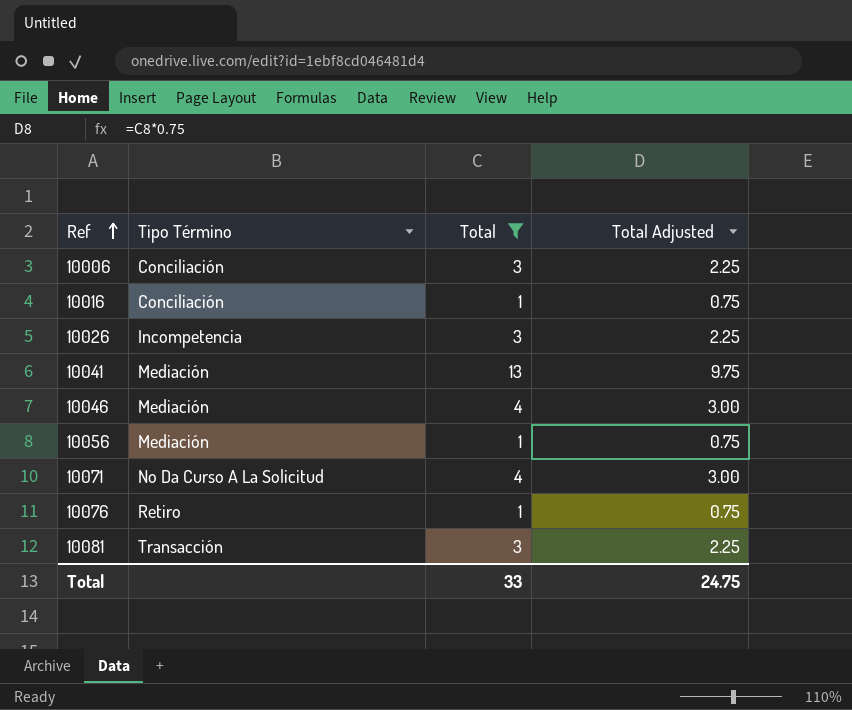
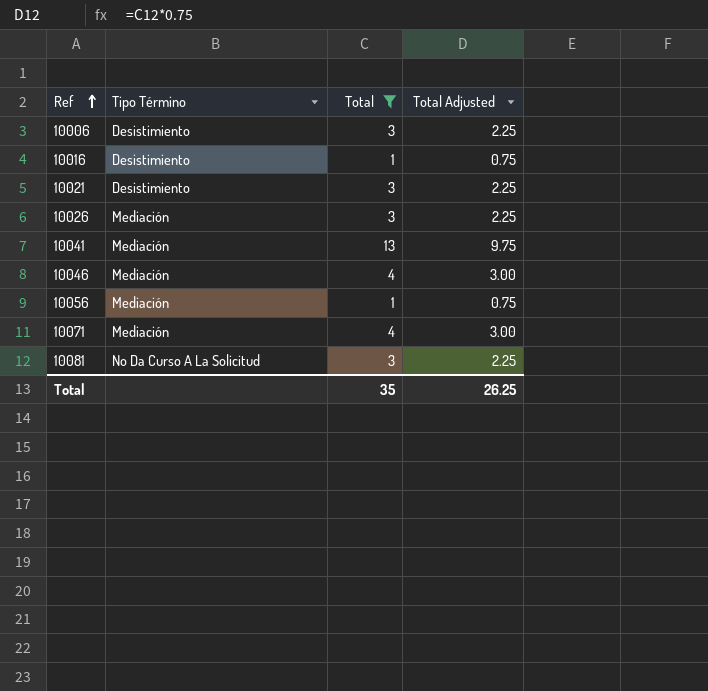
row 10076: Retiro | 1 | 0.75 -> none
10006 | Tipo Término: Conciliación -> Desistimiento
10016 | Tipo Término: Conciliación -> Desistimiento
row 10021: none -> Desistimiento | 3 | 2.25
10026 | Tipo Término: Incompetencia -> Mediación
10071 | Tipo Término: No Da Curso A La Solicitud -> Mediación
10081 | Tipo Término: Transacción -> No Da Curso A La Solicitud
Total | Total: 33 -> 35
Total | Total Adjusted: 24.75 -> 26.25

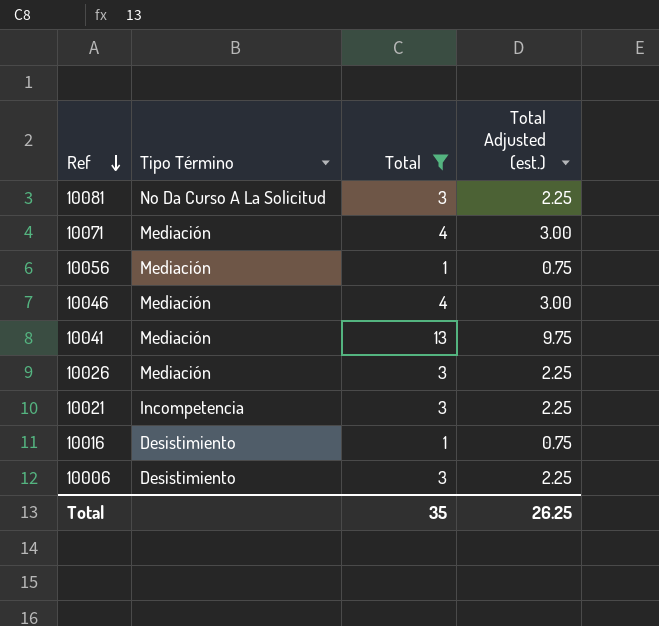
row order: Ref ascending -> Ref descending
column name: Total Adjusted -> Total Adjusted (est.)
10021 | Tipo Término: Desistimiento -> Incompetencia

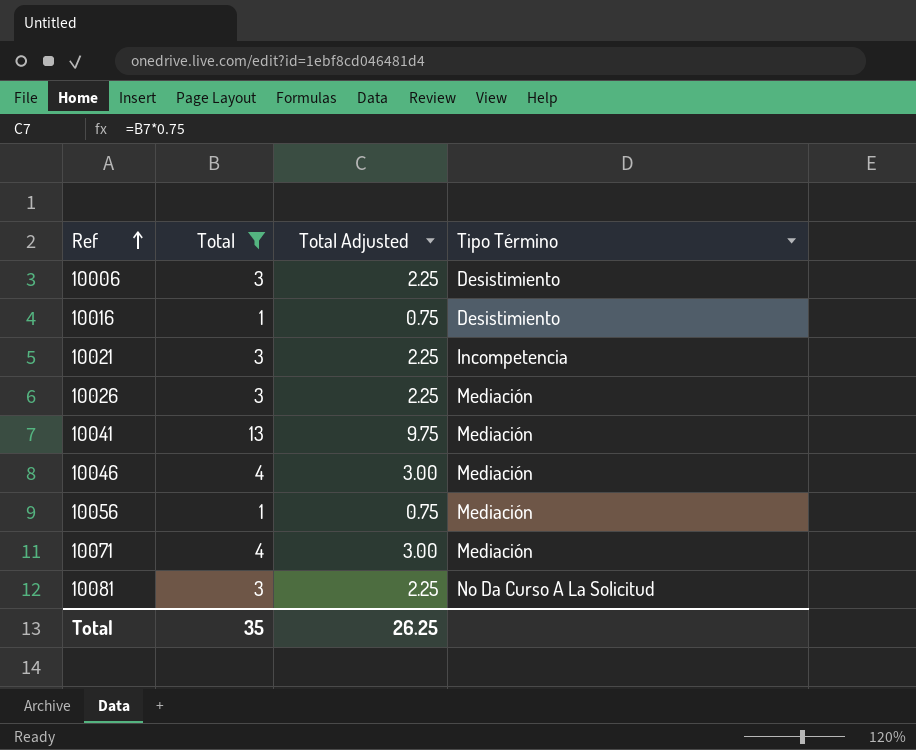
row order: Ref descending -> Ref ascending
column name: Total Adjusted (est.) -> Total Adjusted
column Tipo Término | position: 2 -> 4

